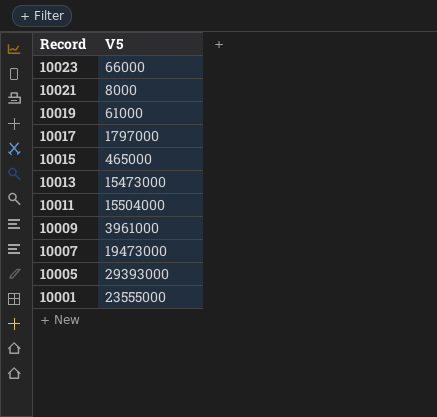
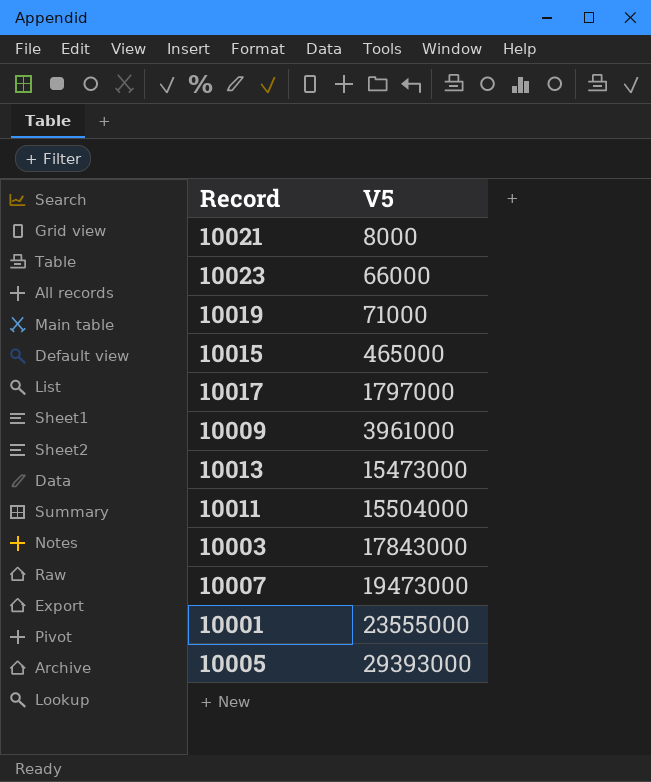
row order: Record descending -> V5 ascending
10019 | V5: 61000 -> 71000
row 10003: none -> 17843000

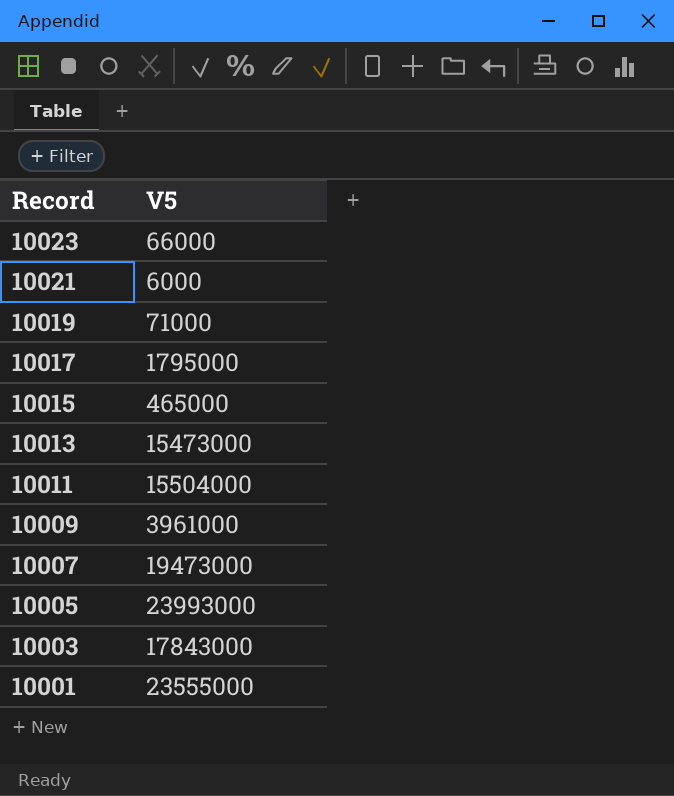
row order: V5 ascending -> Record descending
10021 | V5: 8000 -> 6000
10017 | V5: 1797000 -> 1795000
10005 | V5: 29393000 -> 23993000

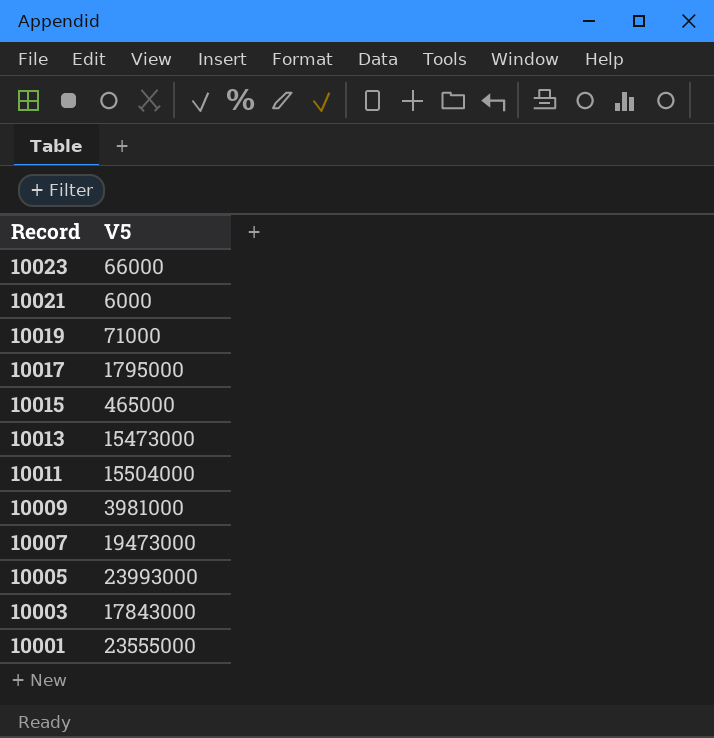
10009 | V5: 3961000 -> 3981000

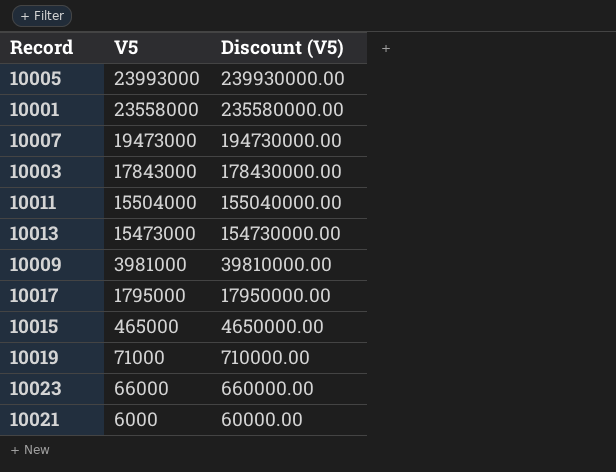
row order: Record descending -> V5 descending
column Discount (V5) | formula: none -> [V5] * 10
10001 | V5: 23555000 -> 23558000

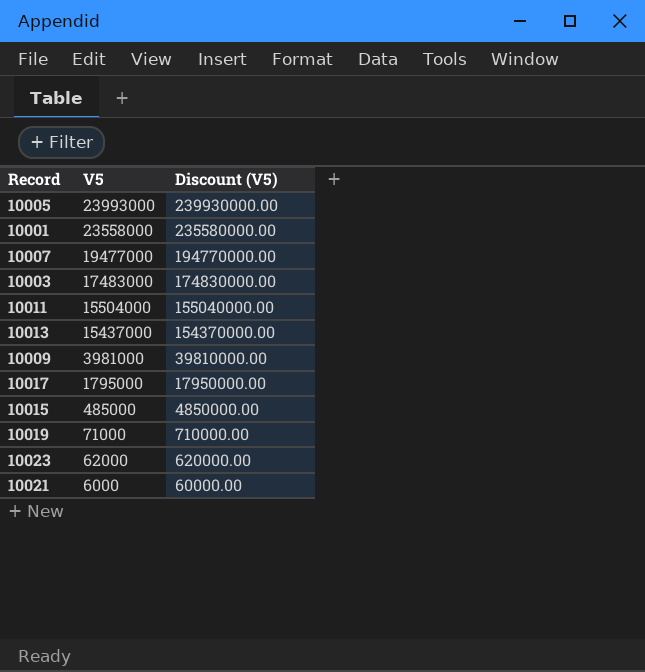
10007 | V5: 19473000 -> 19477000
10007 | Discount (V5): 194730000.00 -> 194770000.00
10003 | V5: 17843000 -> 17483000
10003 | Discount (V5): 178430000.00 -> 174830000.00
10013 | V5: 15473000 -> 15437000
10013 | Discount (V5): 154730000.00 -> 154370000.00
10015 | V5: 465000 -> 485000
10015 | Discount (V5): 4650000.00 -> 4850000.00
10023 | V5: 66000 -> 62000
10023 | Discount (V5): 660000.00 -> 620000.00

